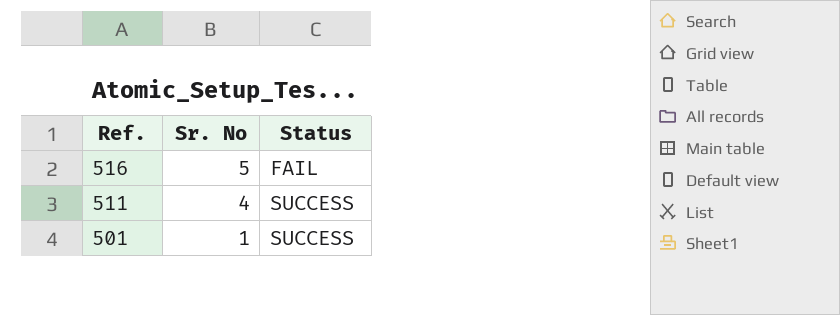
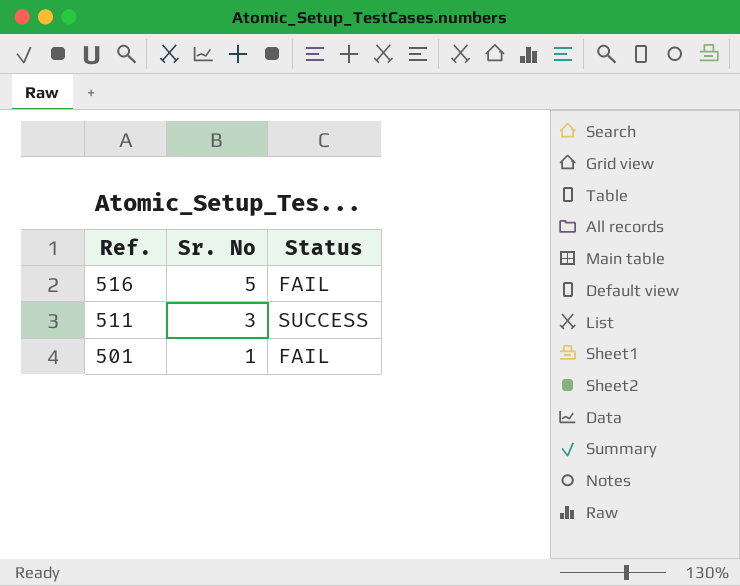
511 | Sr. No: 4 -> 3
501 | Status: SUCCESS -> FAIL

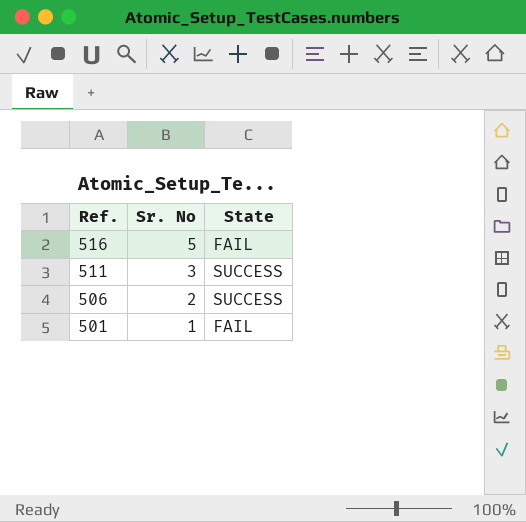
column name: Status -> State
row 506: none -> 2 | SUCCESS

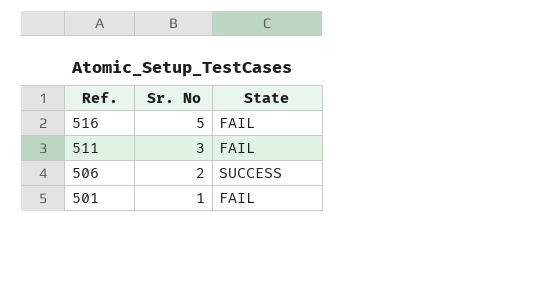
511 | State: SUCCESS -> FAIL

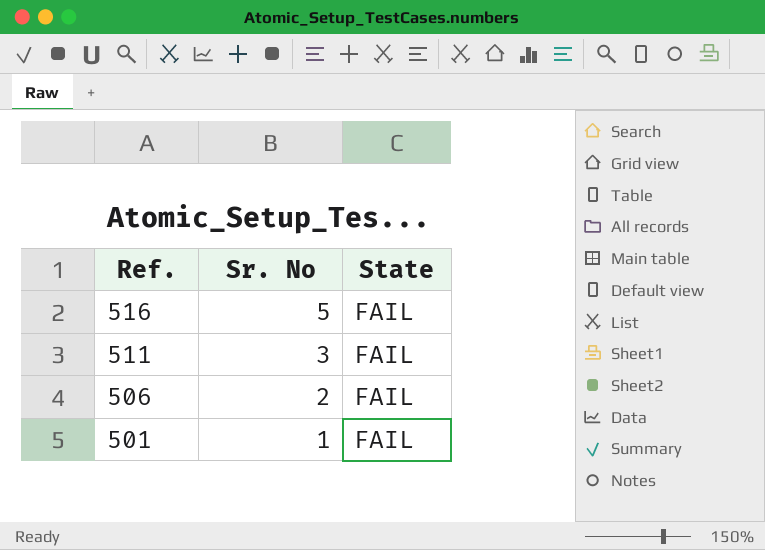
506 | State: SUCCESS -> FAIL

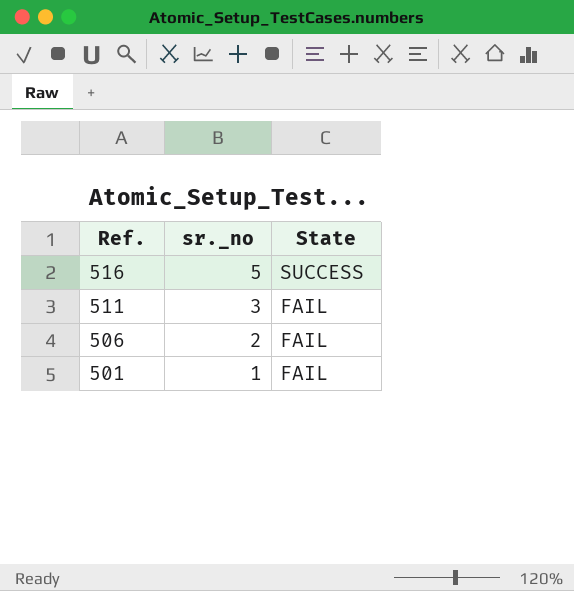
column name: Sr. No -> sr._no
516 | State: FAIL -> SUCCESS

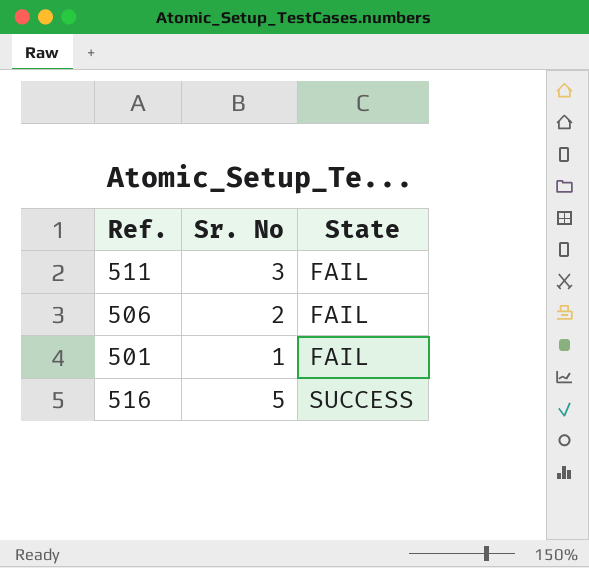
row order: Ref. descending -> State ascending
column name: sr._no -> Sr. No

